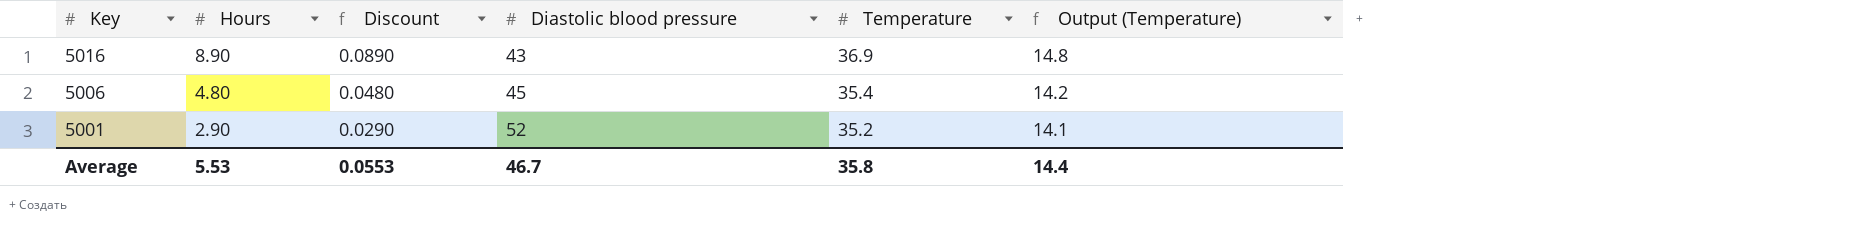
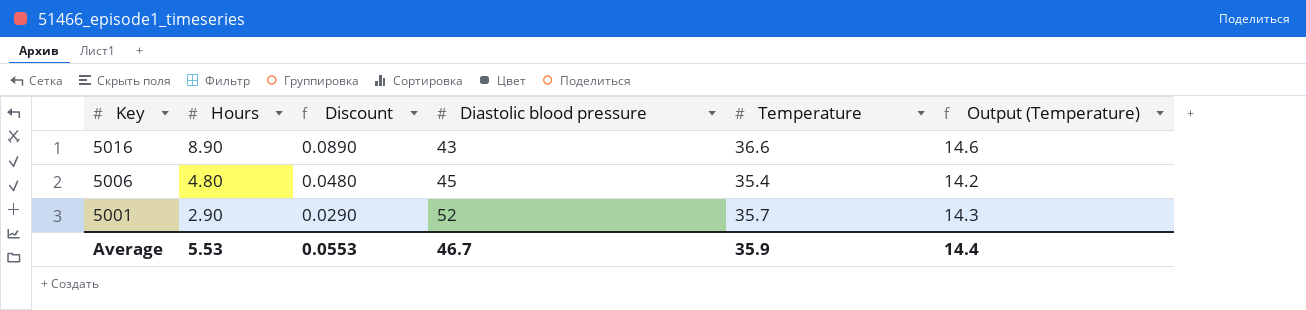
5016 | Temperature: 36.9 -> 36.6
5016 | Output (Temperature): 14.8 -> 14.6
5001 | Temperature: 35.2 -> 35.7
5001 | Output (Temperature): 14.1 -> 14.3
Average | Temperature: 35.8 -> 35.9

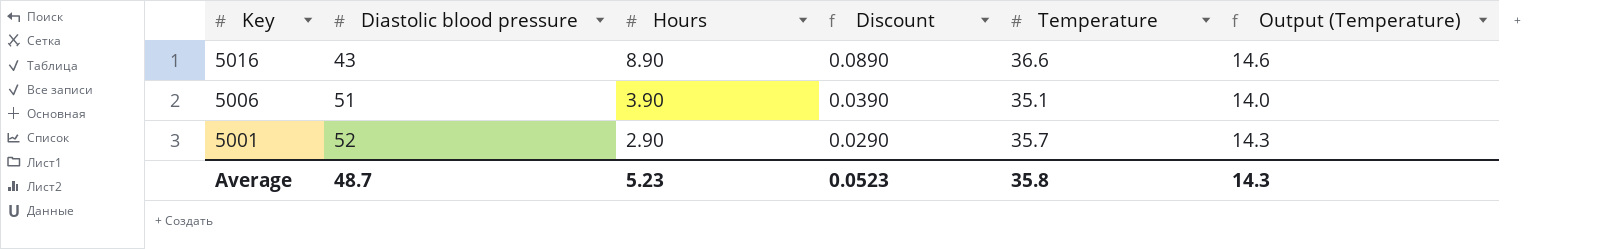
column Diastolic blood pressure | position: 4 -> 2
5006 | Diastolic blood pressure: 45 -> 51
5006 | Hours: 4.80 -> 3.90
5006 | Discount: 0.0480 -> 0.0390
5006 | Temperature: 35.4 -> 35.1
5006 | Output (Temperature): 14.2 -> 14.0
Average | Diastolic blood pressure: 46.7 -> 48.7
Average | Hours: 5.53 -> 5.23
Average | Discount: 0.0553 -> 0.0523
Average | Temperature: 35.9 -> 35.8
Average | Output (Temperature): 14.4 -> 14.3

